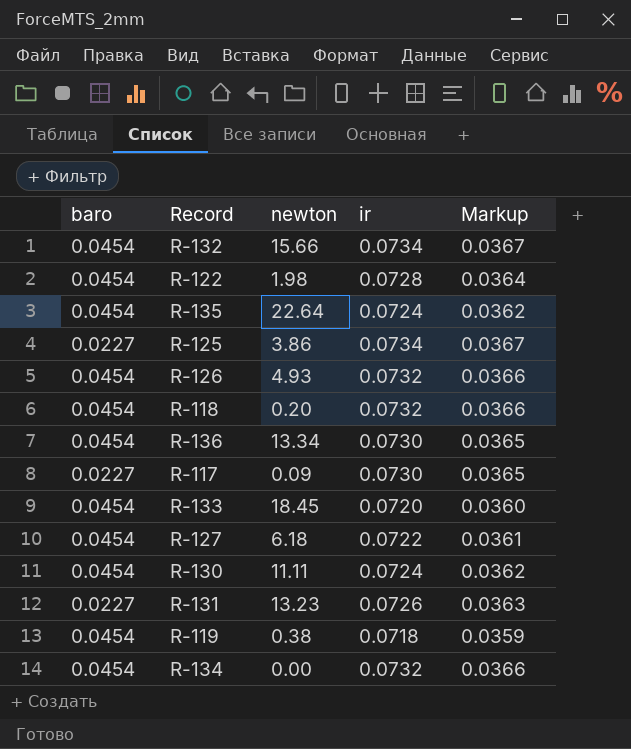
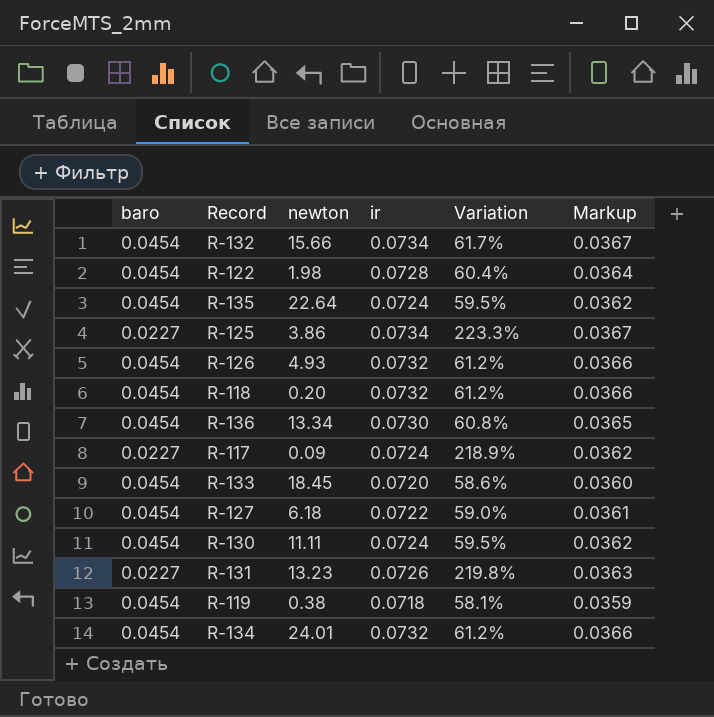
column Variation | formula: none -> ([ir] - [baro]) / [baro]
R-117 | ir: 0.0730 -> 0.0724
R-117 | Markup: 0.0365 -> 0.0362
R-134 | newton: 0.00 -> 24.01

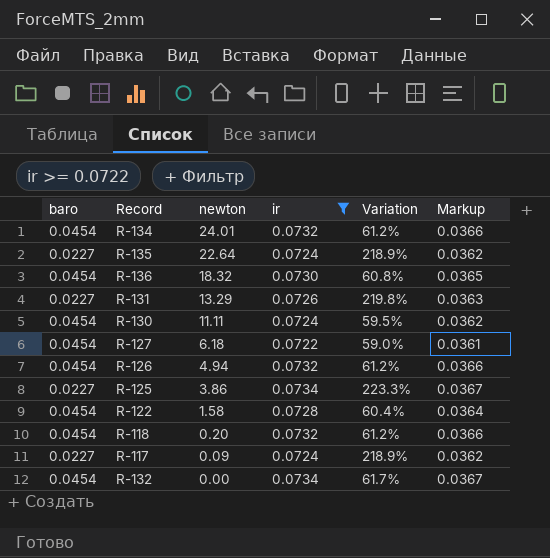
filter: none -> ir >= 0.0722
row order: none -> newton descending
R-135 | baro: 0.0454 -> 0.0227
R-135 | Variation: 59.5% -> 218.9%
R-136 | newton: 13.34 -> 18.32
R-131 | newton: 13.23 -> 13.29
R-126 | newton: 4.93 -> 4.94
R-122 | newton: 1.98 -> 1.58
R-132 | newton: 15.66 -> 0.00

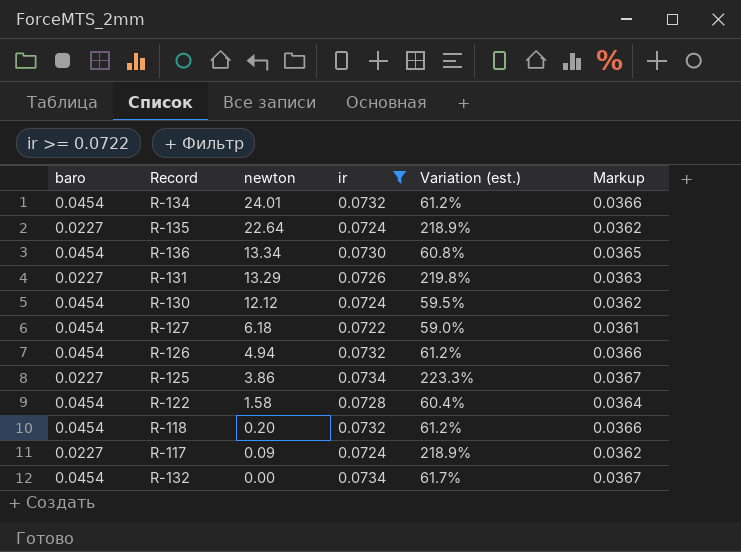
column name: Variation -> Variation (est.)
R-136 | newton: 18.32 -> 13.34
R-130 | newton: 11.11 -> 12.12

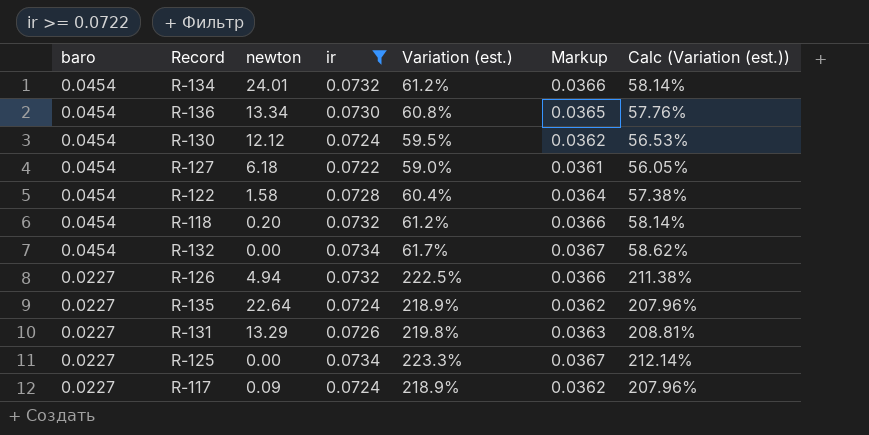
row order: newton descending -> baro descending
column Calc (Variation (est.)) | formula: none -> [Variation (est.)] * 0.95
R-126 | baro: 0.0454 -> 0.0227
R-126 | Variation (est.): 61.2% -> 222.5%
R-125 | newton: 3.86 -> 0.00

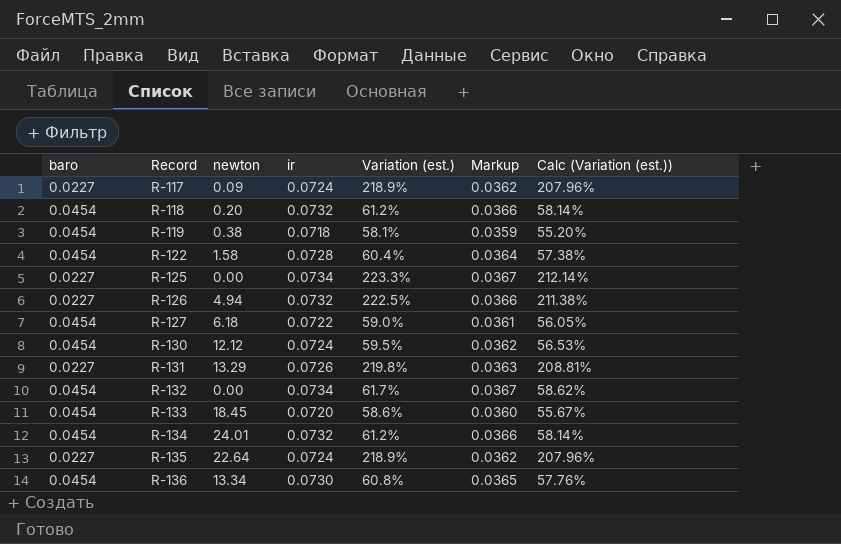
filter: ir >= 0.0722 -> none
row order: baro descending -> Record ascending

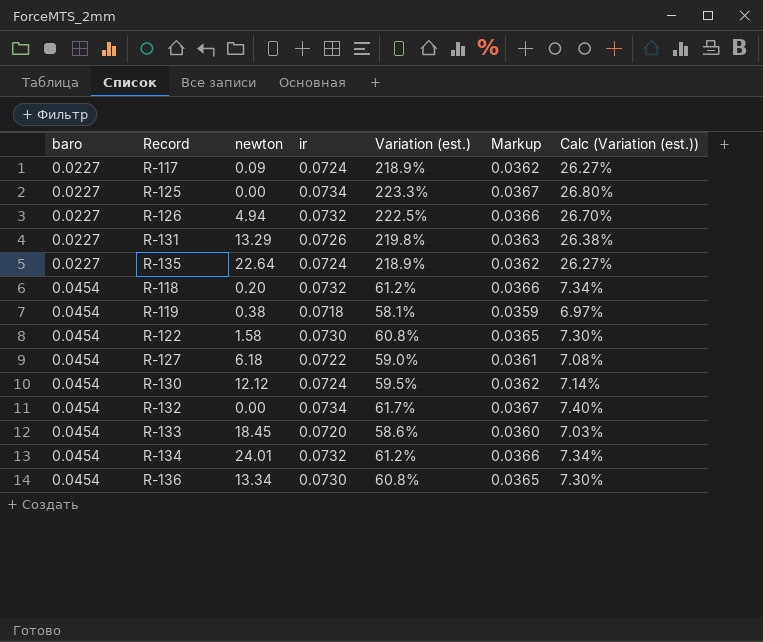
row order: Record ascending -> baro ascending
column Calc (Variation (est.)) | formula: [Variation (est.)] * 0.95 -> [Variation (est.)] * 0.12
R-122 | ir: 0.0728 -> 0.0730
R-122 | Variation (est.): 60.4% -> 60.8%
R-122 | Markup: 0.0364 -> 0.0365

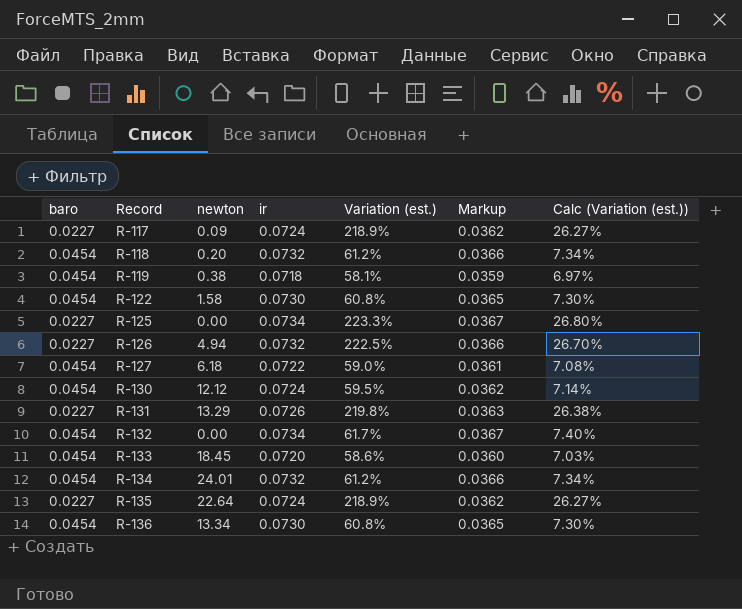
row order: baro ascending -> Record ascending

